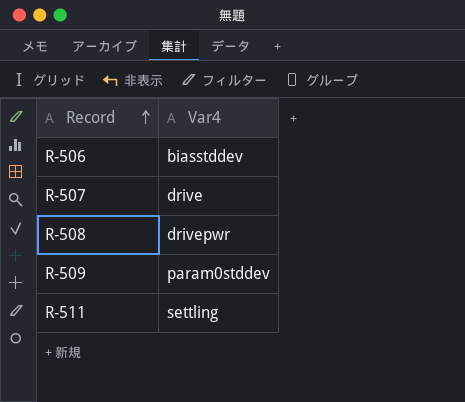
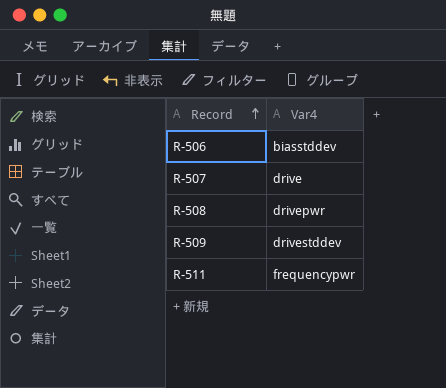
R-509 | Var4: param0stddev -> drivestddev
R-511 | Var4: settling -> frequencypwr

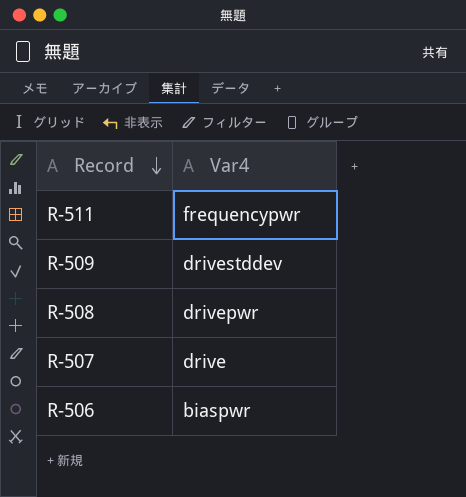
row order: Record ascending -> Record descending
R-506 | Var4: biasstddev -> biaspwr

